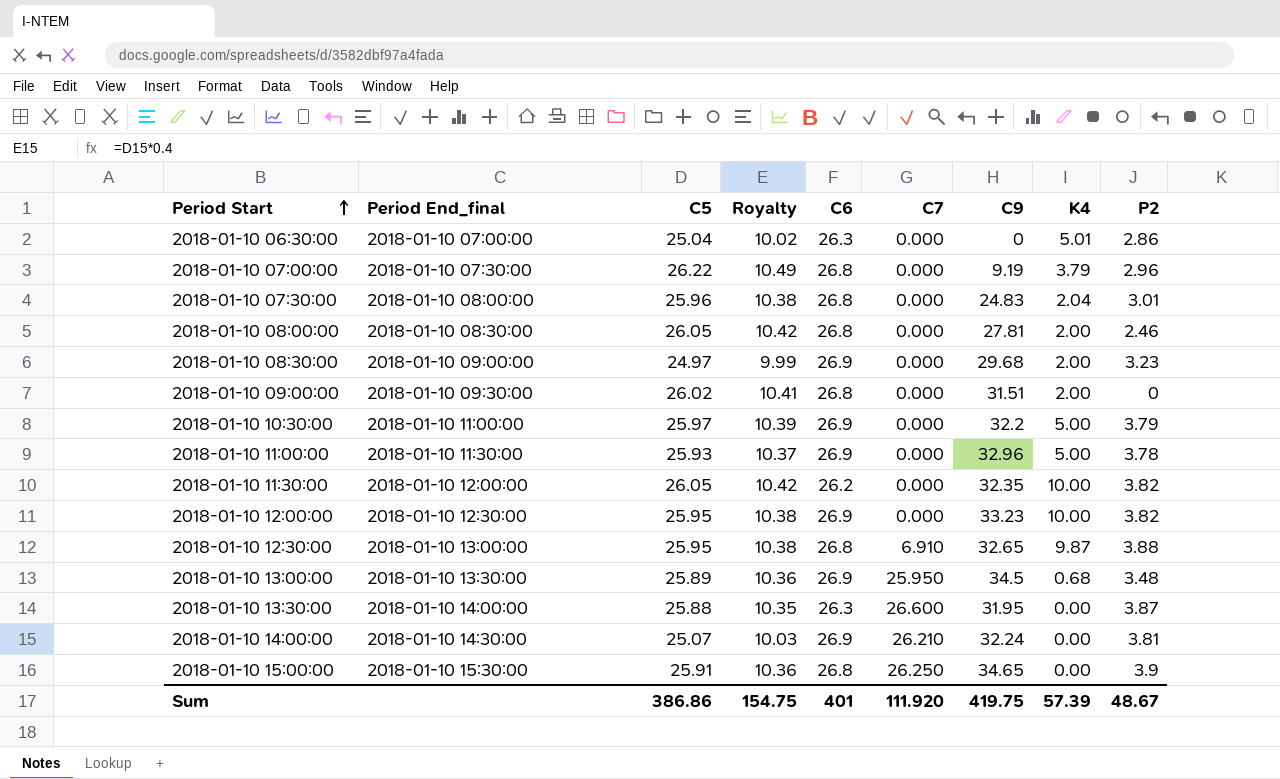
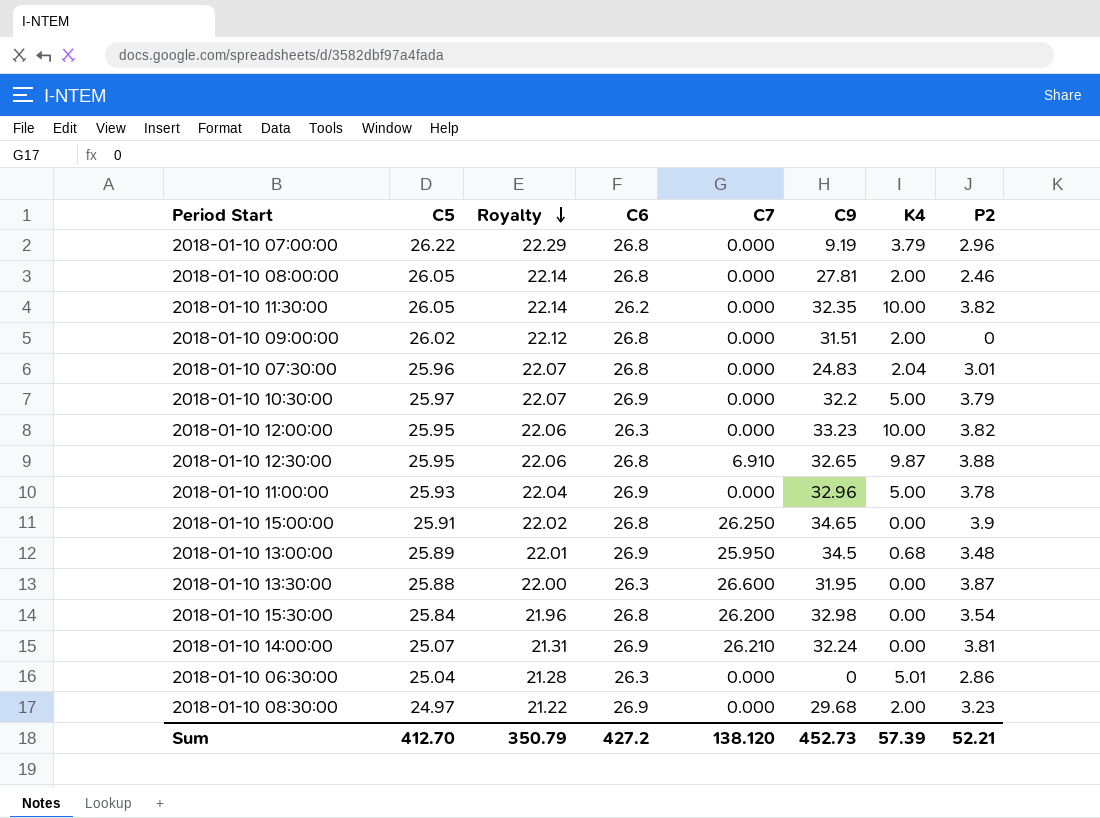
row order: Period Start ascending -> Royalty descending
column Period End_final | position: 2 -> none
column Royalty | formula: [C5] * 0.4 -> [C5] * 0.85
2018-01-10 12:00:00 | C6: 26.9 -> 26.3
row 2018-01-10 15:30:00: none -> 25.84 | 21.96 | 26.8 | 26.200 | 32.98 | 0.00 | 3.54
Sum | C5: 386.86 -> 412.70
Sum | Royalty: 154.75 -> 350.79
Sum | C6: 401 -> 427.2
Sum | C7: 111.920 -> 138.120
Sum | C9: 419.75 -> 452.73
Sum | P2: 48.67 -> 52.21

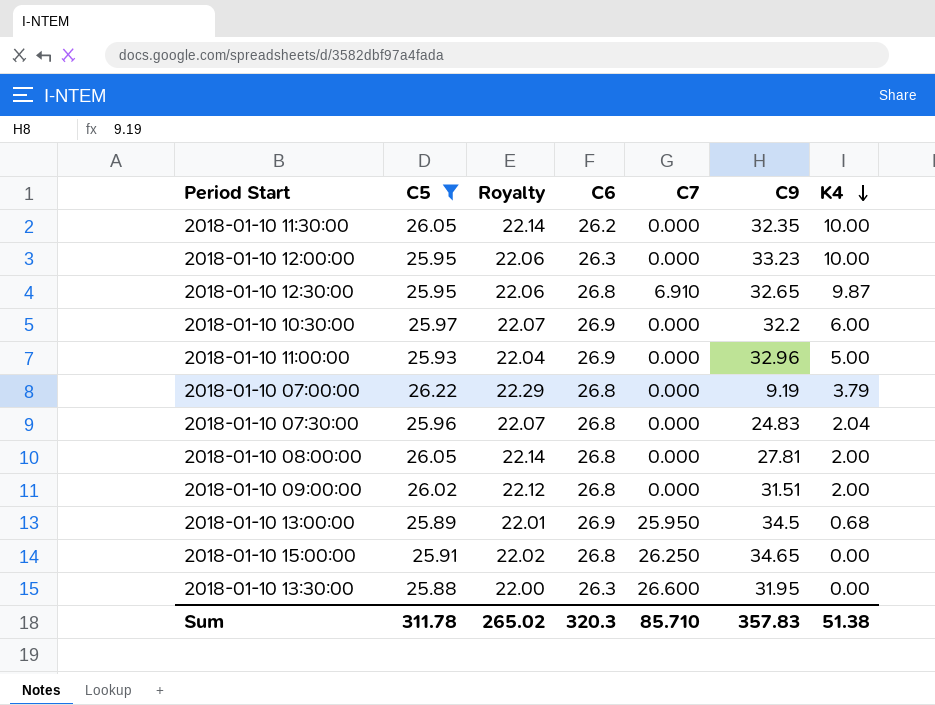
filter: none -> C5 >= 25.88
row order: Royalty descending -> K4 descending
column P2 | position: 8 -> none
2018-01-10 10:30:00 | K4: 5.00 -> 6.00
Sum | C5: 412.70 -> 311.78
Sum | Royalty: 350.79 -> 265.02
Sum | C6: 427.2 -> 320.3
Sum | C7: 138.120 -> 85.710
Sum | C9: 452.73 -> 357.83
Sum | K4: 57.39 -> 51.38

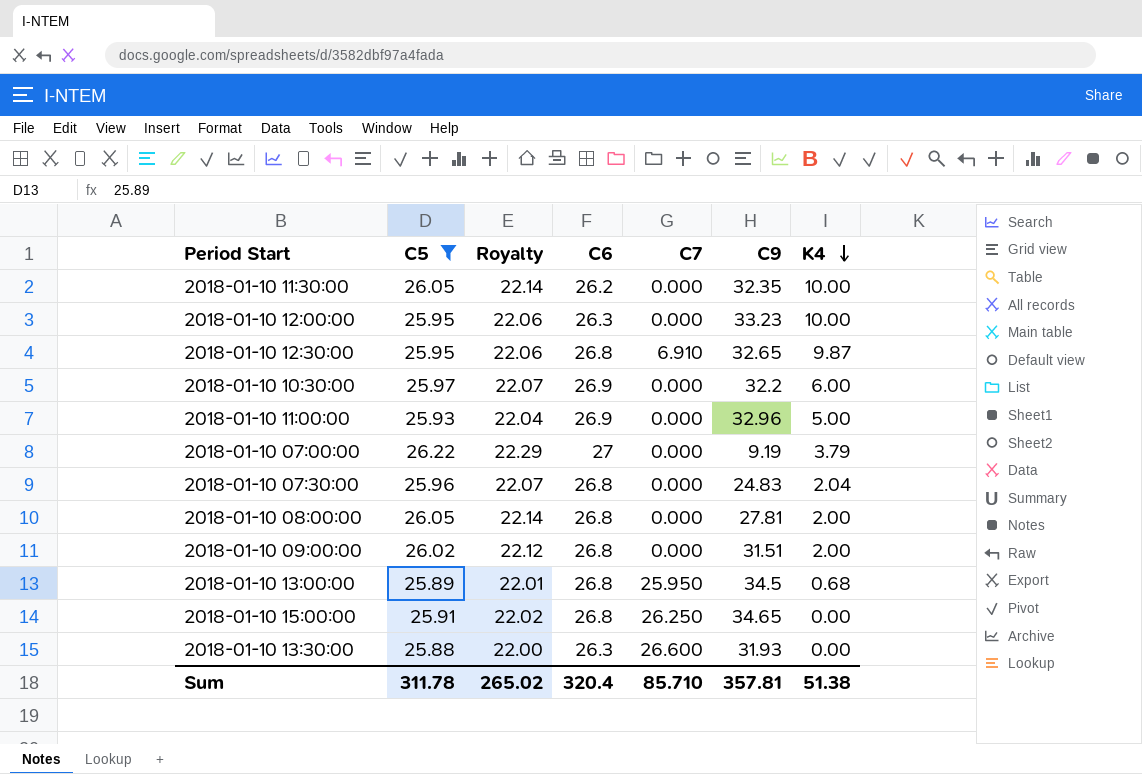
2018-01-10 07:00:00 | C6: 26.8 -> 27
2018-01-10 13:00:00 | C6: 26.9 -> 26.8
2018-01-10 13:30:00 | C9: 31.95 -> 31.93
Sum | C6: 320.3 -> 320.4
Sum | C9: 357.83 -> 357.81

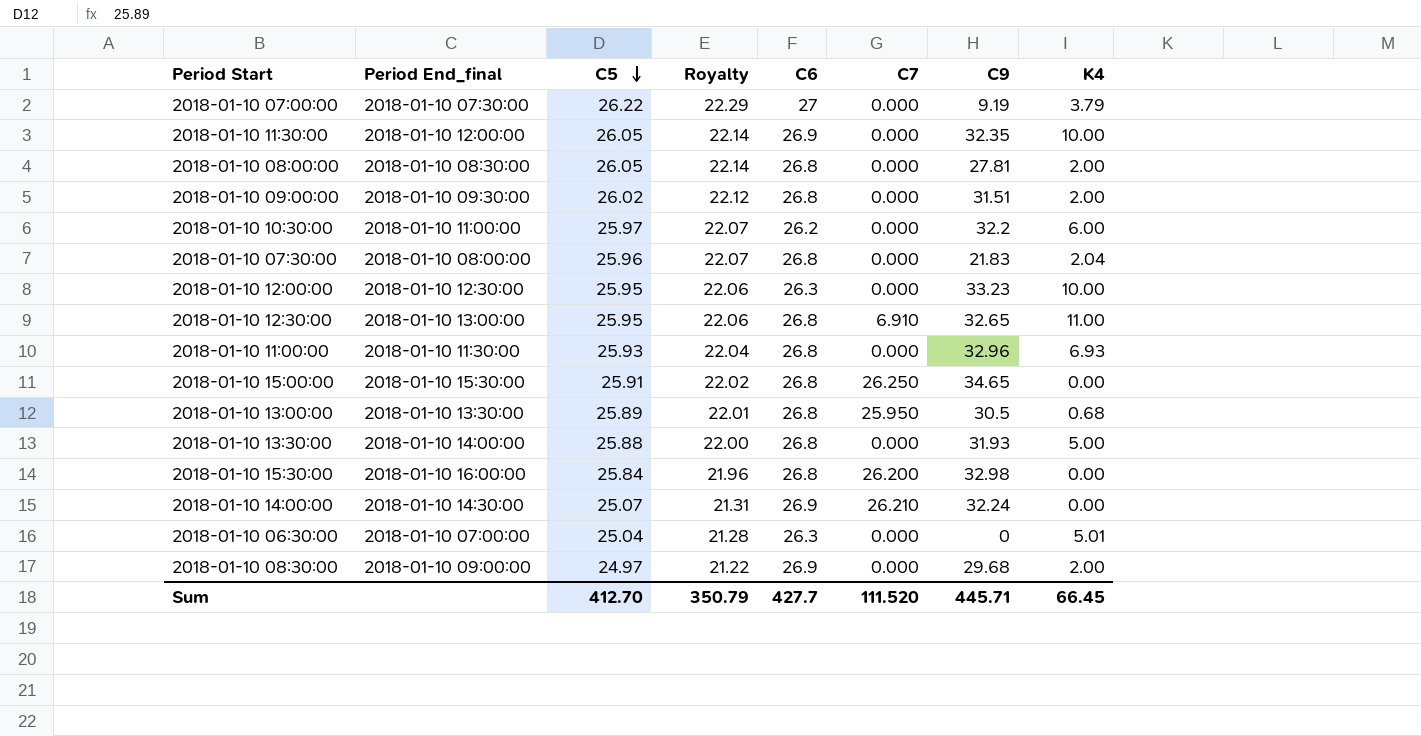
filter: C5 >= 25.88 -> none
row order: K4 descending -> C5 descending
column Period End_final | position: none -> 2
2018-01-10 11:30:00 | C6: 26.2 -> 26.9
2018-01-10 10:30:00 | C6: 26.9 -> 26.2
2018-01-10 07:30:00 | C9: 24.83 -> 21.83
2018-01-10 12:30:00 | K4: 9.87 -> 11.00
2018-01-10 11:00:00 | C6: 26.9 -> 26.8
2018-01-10 11:00:00 | K4: 5.00 -> 6.93
2018-01-10 13:00:00 | C9: 34.5 -> 30.5
2018-01-10 13:30:00 | C6: 26.3 -> 26.8
2018-01-10 13:30:00 | C7: 26.600 -> 0.000
2018-01-10 13:30:00 | K4: 0.00 -> 5.00
Sum | C5: 311.78 -> 412.70
Sum | Royalty: 265.02 -> 350.79
Sum | C6: 320.4 -> 427.7
Sum | C7: 85.710 -> 111.520
Sum | C9: 357.81 -> 445.71
Sum | K4: 51.38 -> 66.45

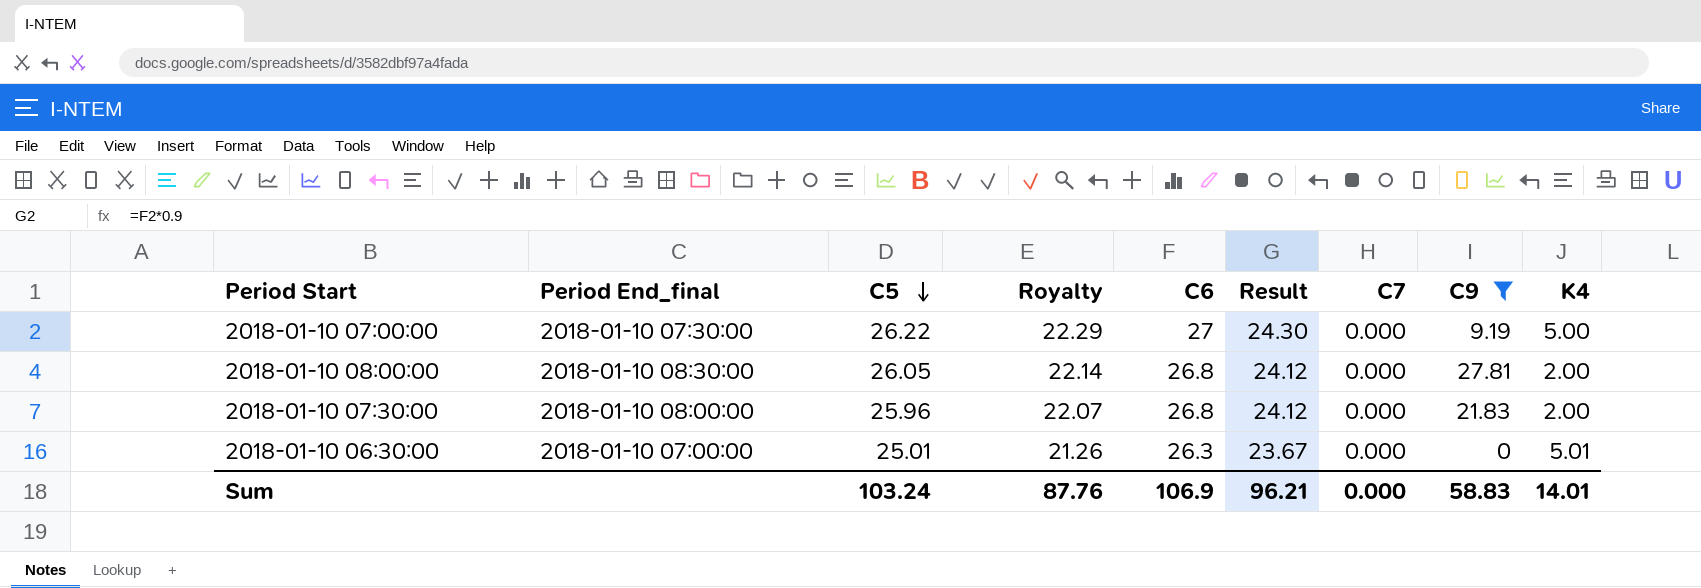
filter: none -> C9 <= 27.81
column Result | formula: none -> [C6] * 0.9
2018-01-10 07:00:00 | K4: 3.79 -> 5.00
2018-01-10 07:30:00 | K4: 2.04 -> 2.00
2018-01-10 06:30:00 | C5: 25.04 -> 25.01
2018-01-10 06:30:00 | Royalty: 21.28 -> 21.26
Sum | C5: 412.70 -> 103.24
Sum | Royalty: 350.79 -> 87.76
Sum | C6: 427.7 -> 106.9
Sum | C7: 111.520 -> 0.000
Sum | C9: 445.71 -> 58.83
Sum | K4: 66.45 -> 14.01

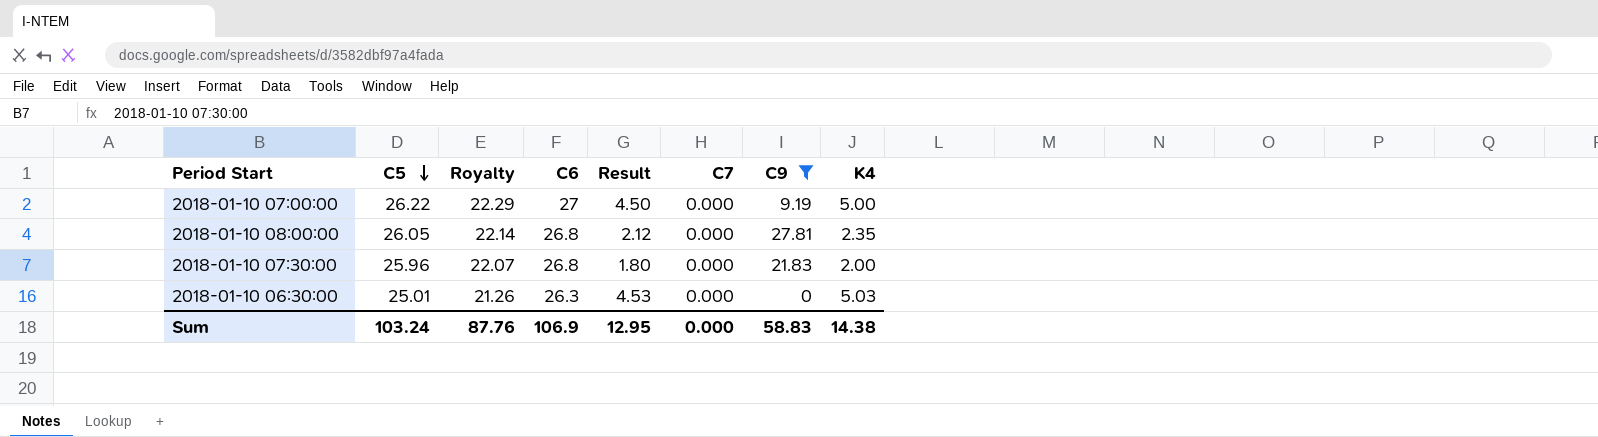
column Period End_final | position: 2 -> none
column Result | formula: [C6] * 0.9 -> [K4] * 0.9
2018-01-10 08:00:00 | K4: 2.00 -> 2.35
2018-01-10 06:30:00 | K4: 5.01 -> 5.03
Sum | Result: 96.21 -> 12.95
Sum | K4: 14.01 -> 14.38

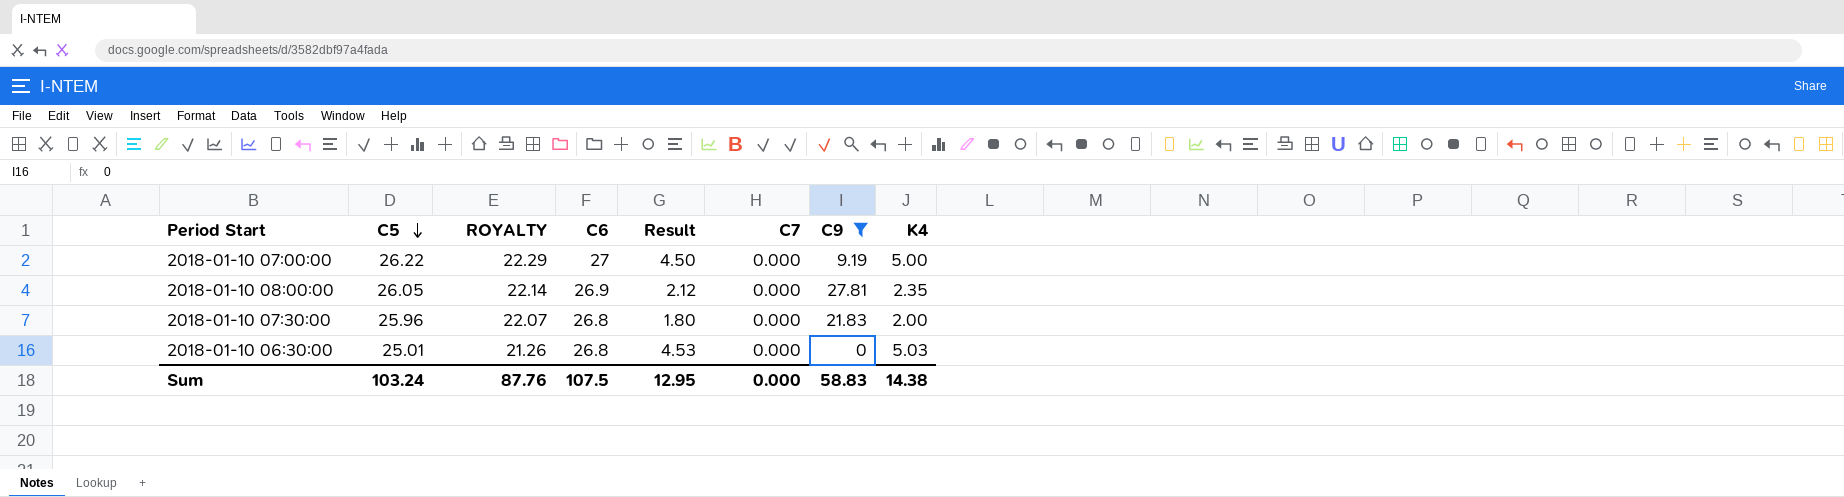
column name: Royalty -> ROYALTY
2018-01-10 08:00:00 | C6: 26.8 -> 26.9
2018-01-10 06:30:00 | C6: 26.3 -> 26.8
Sum | C6: 106.9 -> 107.5

